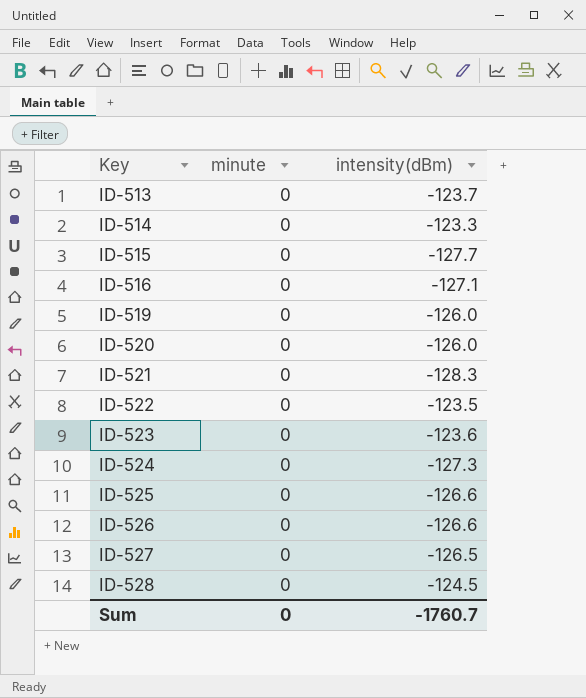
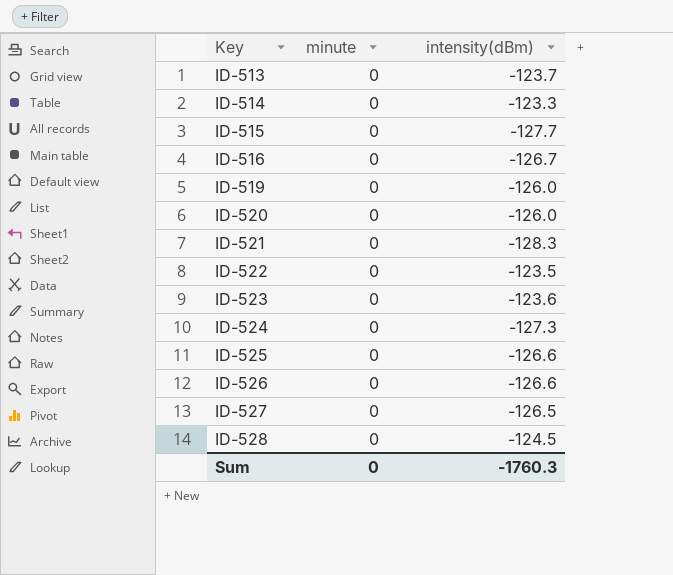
ID-516 | intensity(dBm): -127.1 -> -126.7
Sum | intensity(dBm): -1760.7 -> -1760.3

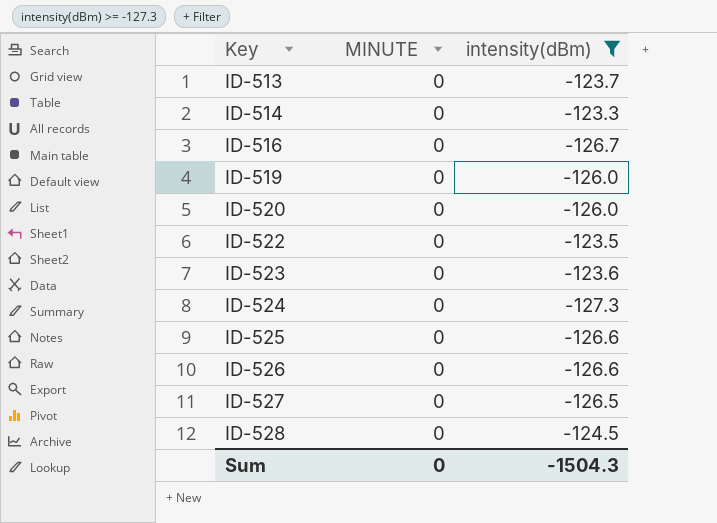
filter: none -> intensity(dBm) >= -127.3
column name: minute -> MINUTE
Sum | intensity(dBm): -1760.3 -> -1504.3

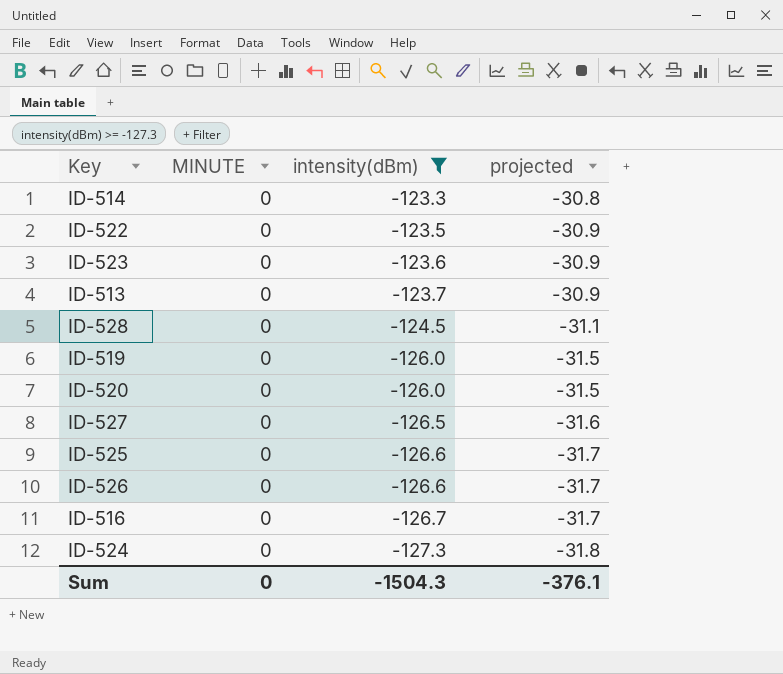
row order: Key ascending -> intensity(dBm) descending
column projected | formula: none -> [intensity(dBm)] * 0.25

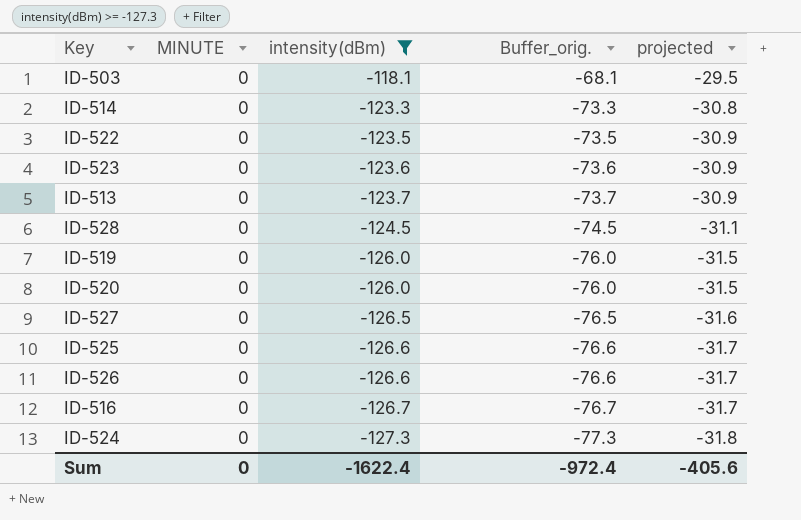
column Buffer_orig. | formula: none -> [intensity(dBm)] + 50
row ID-503: none -> 0 | -118.1 | -68.1 | -29.5
Sum | intensity(dBm): -1504.3 -> -1622.4
Sum | projected: -376.1 -> -405.6

